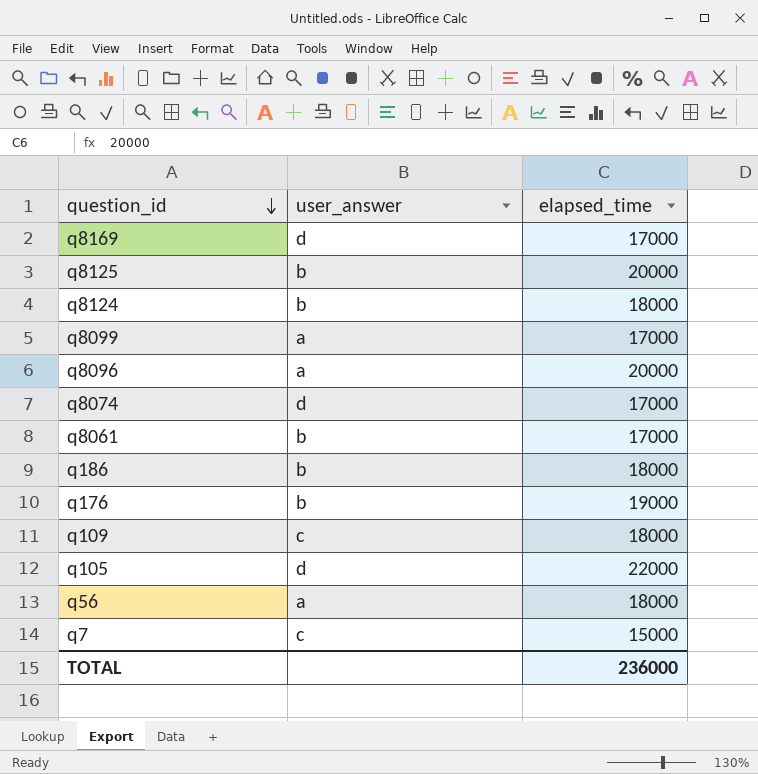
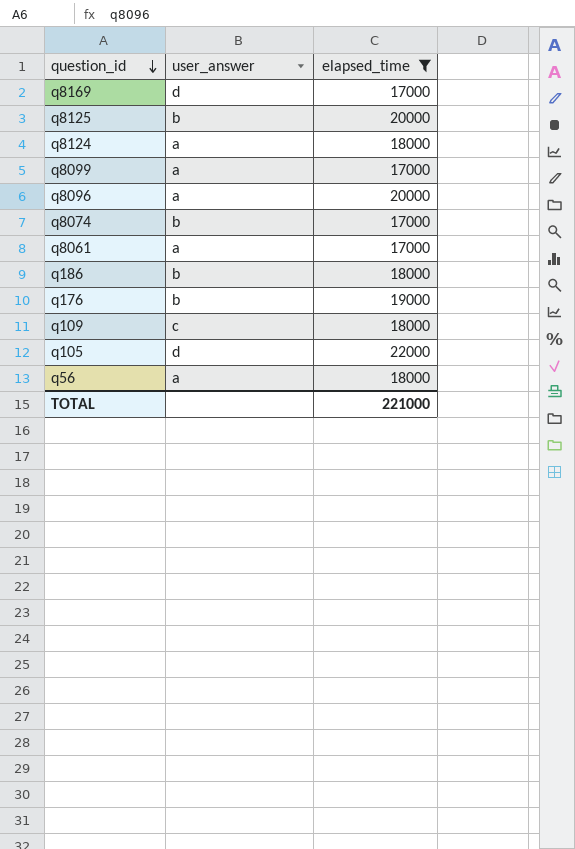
filter: none -> elapsed_time != 15000
q8124 | user_answer: b -> a
q8074 | user_answer: d -> b
q8061 | user_answer: b -> a
TOTAL | elapsed_time: 236000 -> 221000

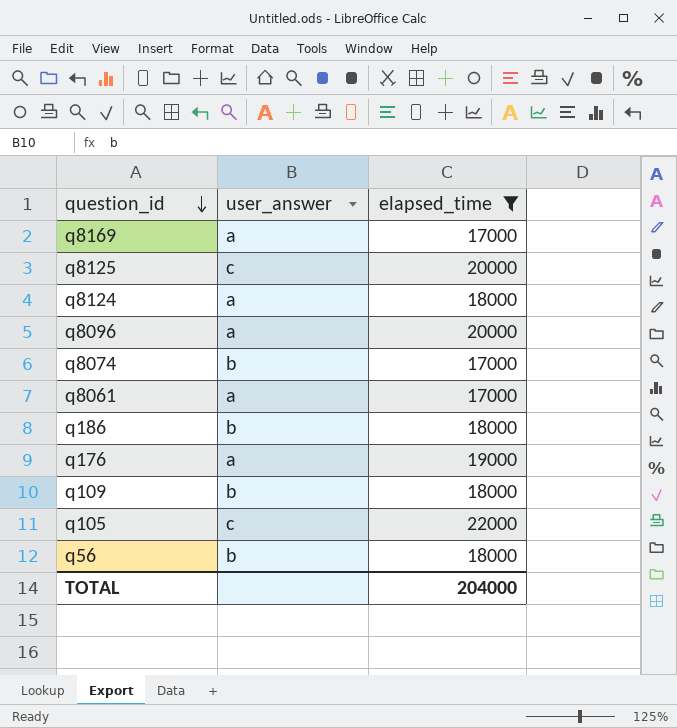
row q8099: a | 17000 -> none
q8169 | user_answer: d -> a
q8125 | user_answer: b -> c
q176 | user_answer: b -> a
q109 | user_answer: c -> b
q105 | user_answer: d -> c
q56 | user_answer: a -> b
TOTAL | elapsed_time: 221000 -> 204000

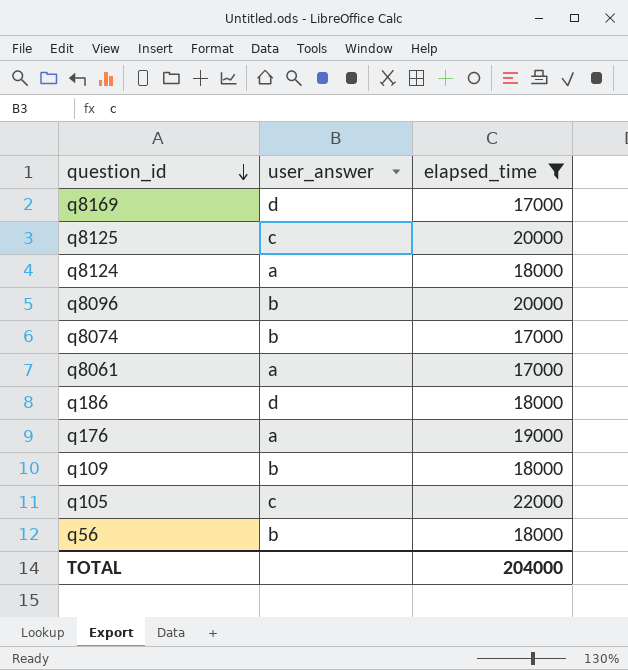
q8169 | user_answer: a -> d
q8096 | user_answer: a -> b
q186 | user_answer: b -> d

